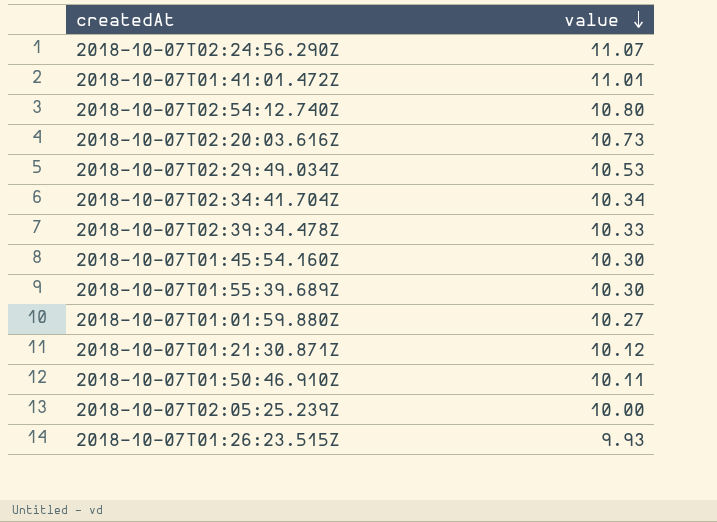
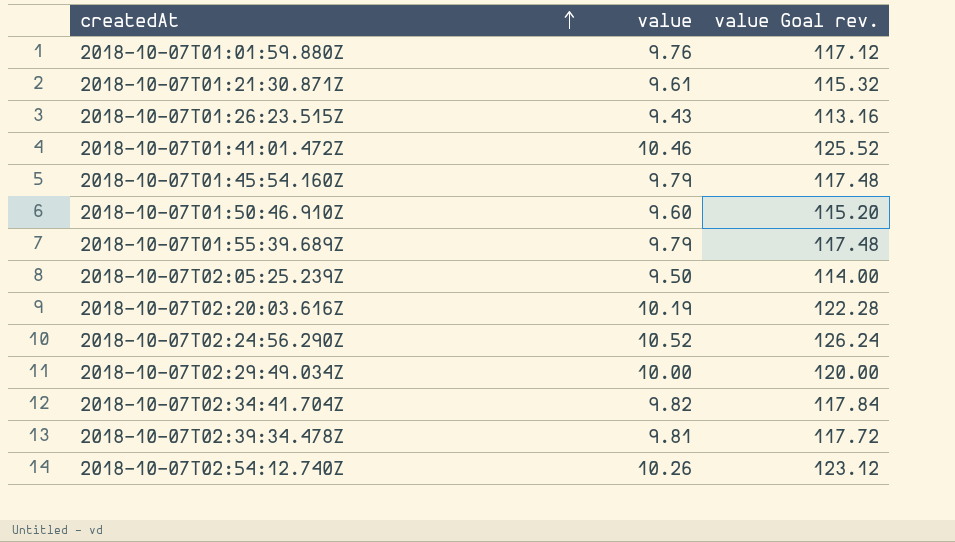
row order: value descending -> createdAt ascending
column value Goal rev. | formula: none -> [value] * 12
2018-10-07T01:01:59.880Z | value: 10.27 -> 9.76
2018-10-07T01:21:30.871Z | value: 10.12 -> 9.61
2018-10-07T01:26:23.515Z | value: 9.93 -> 9.43
2018-10-07T01:41:01.472Z | value: 11.01 -> 10.46
2018-10-07T01:45:54.160Z | value: 10.30 -> 9.79
2018-10-07T01:50:46.910Z | value: 10.11 -> 9.60
2018-10-07T01:55:39.689Z | value: 10.30 -> 9.79
2018-10-07T02:05:25.239Z | value: 10.00 -> 9.50
2018-10-07T02:20:03.616Z | value: 10.73 -> 10.19
2018-10-07T02:24:56.290Z | value: 11.07 -> 10.52
2018-10-07T02:29:49.034Z | value: 10.53 -> 10.00
2018-10-07T02:34:41.704Z | value: 10.34 -> 9.82
2018-10-07T02:39:34.478Z | value: 10.33 -> 9.81
2018-10-07T02:54:12.740Z | value: 10.80 -> 10.26

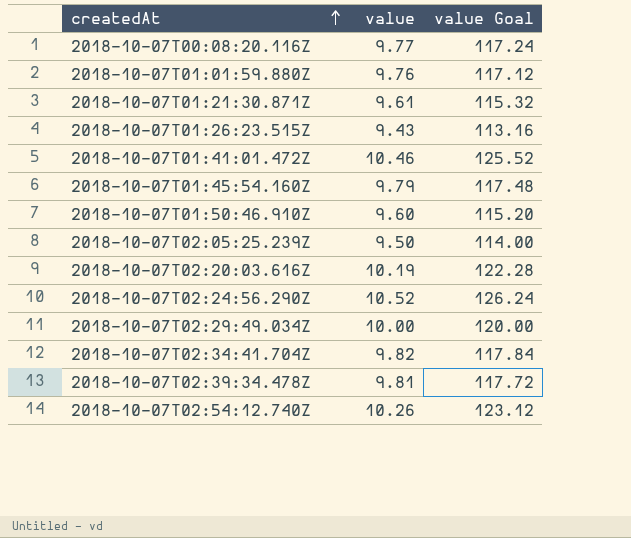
column name: value Goal rev. -> value Goal
row 2018-10-07T01:55:39.689Z: 9.79 | 117.48 -> none
row 2018-10-07T00:08:20.116Z: none -> 9.77 | 117.24

